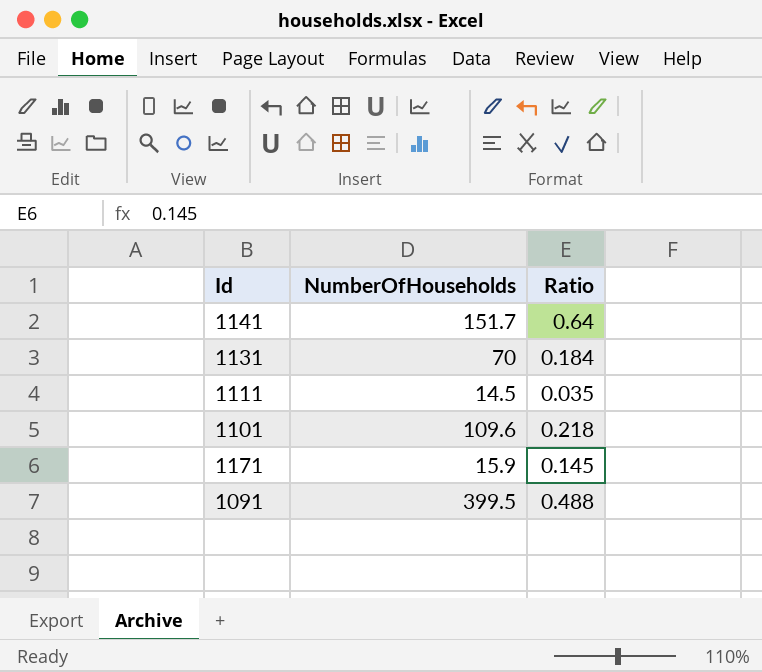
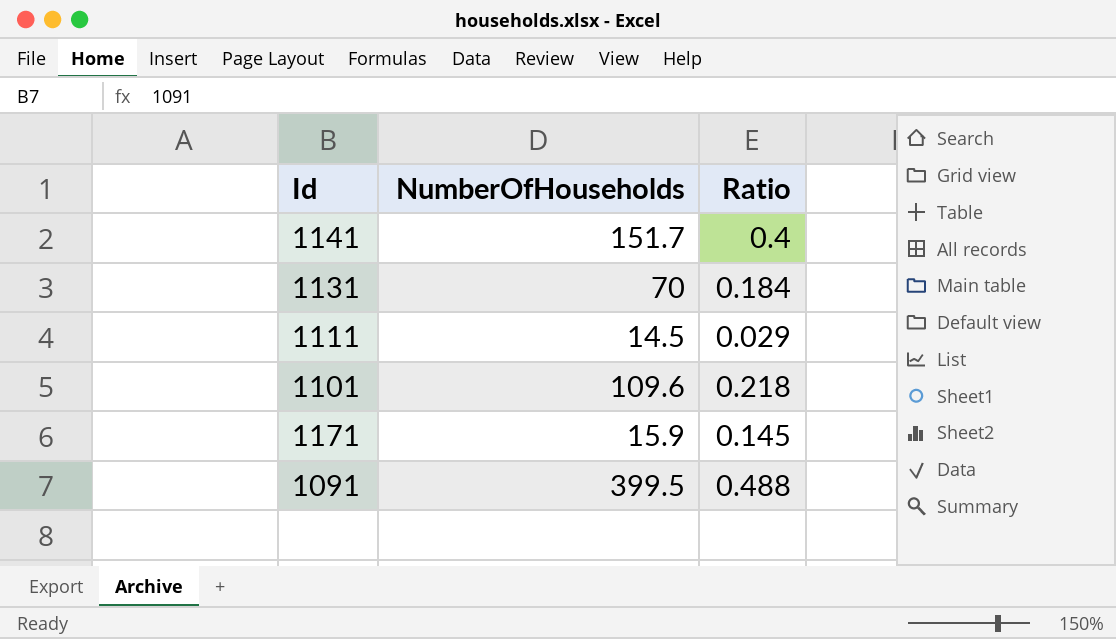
1141 | Ratio: 0.64 -> 0.4
1111 | Ratio: 0.035 -> 0.029

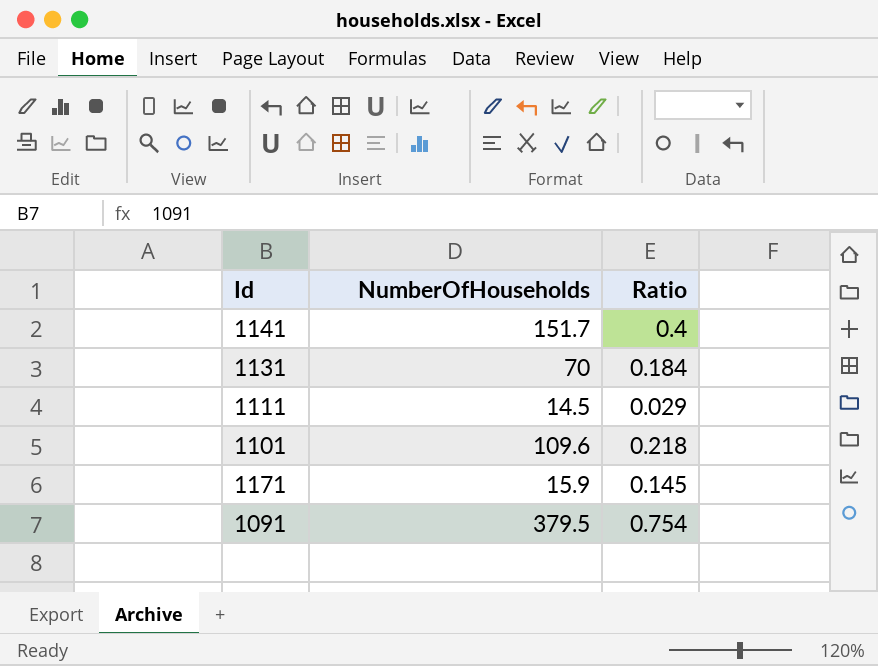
1091 | NumberOfHouseholds: 399.5 -> 379.5
1091 | Ratio: 0.488 -> 0.754

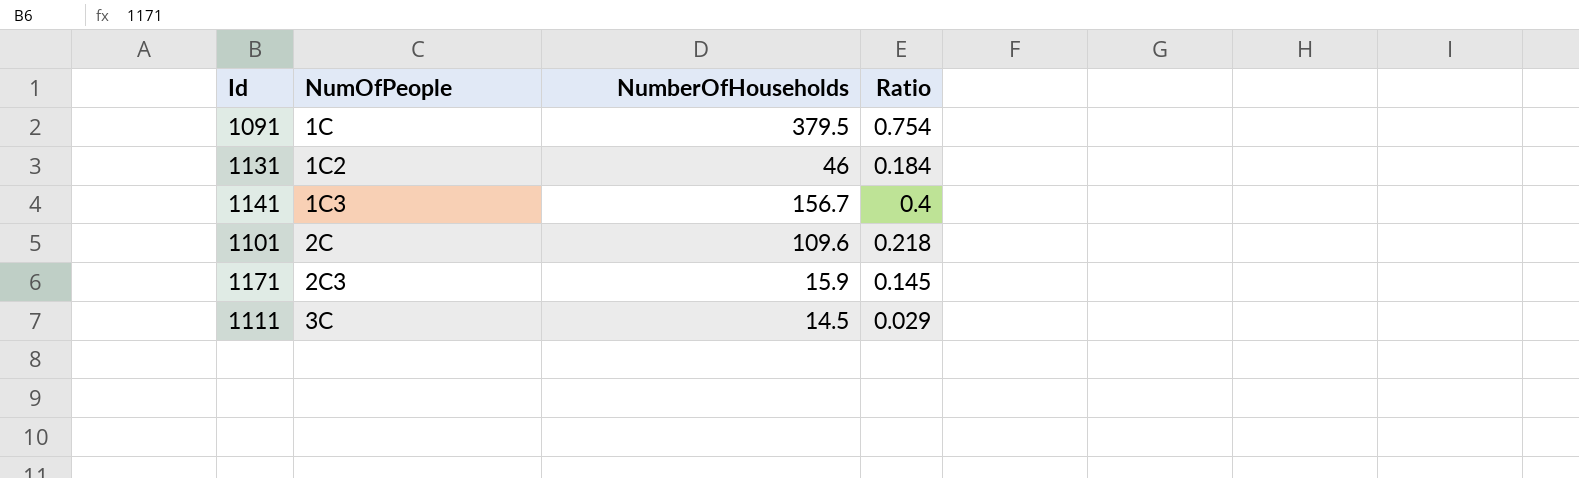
row order: none -> NumOfPeople ascending
column NumOfPeople | position: none -> 2
1131 | NumberOfHouseholds: 70 -> 46
1141 | NumberOfHouseholds: 151.7 -> 156.7

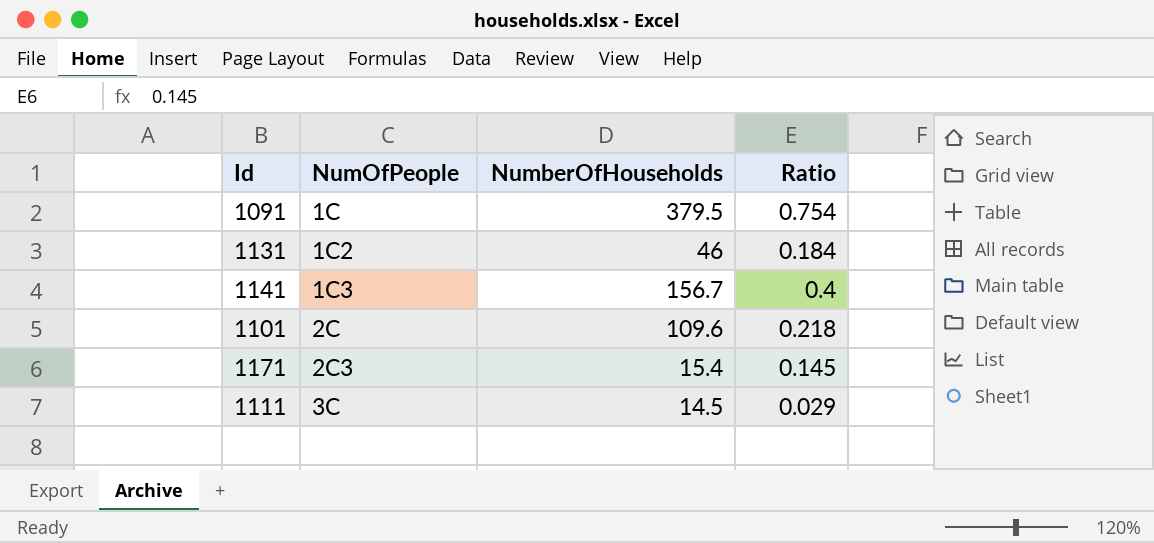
1171 | NumberOfHouseholds: 15.9 -> 15.4

